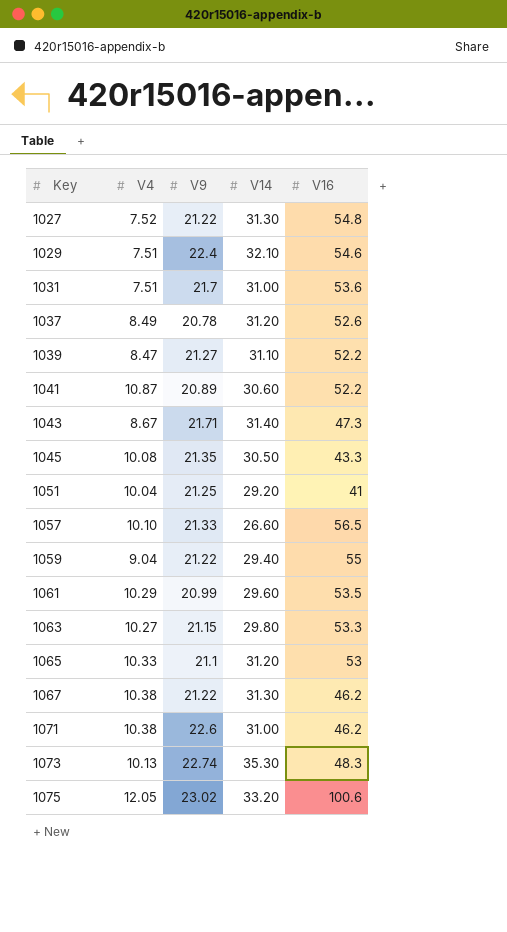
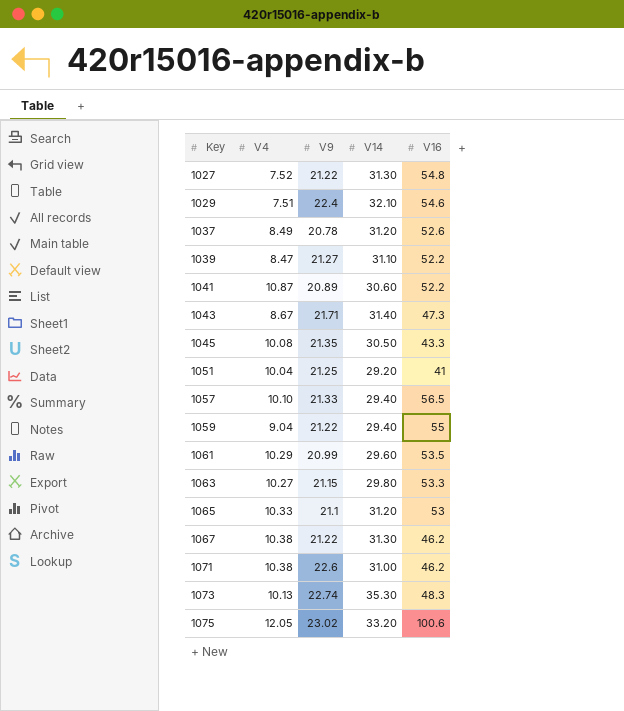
row 1031: 7.51 | 21.7 | 31.00 | 53.6 -> none
1057 | V14: 26.60 -> 29.40

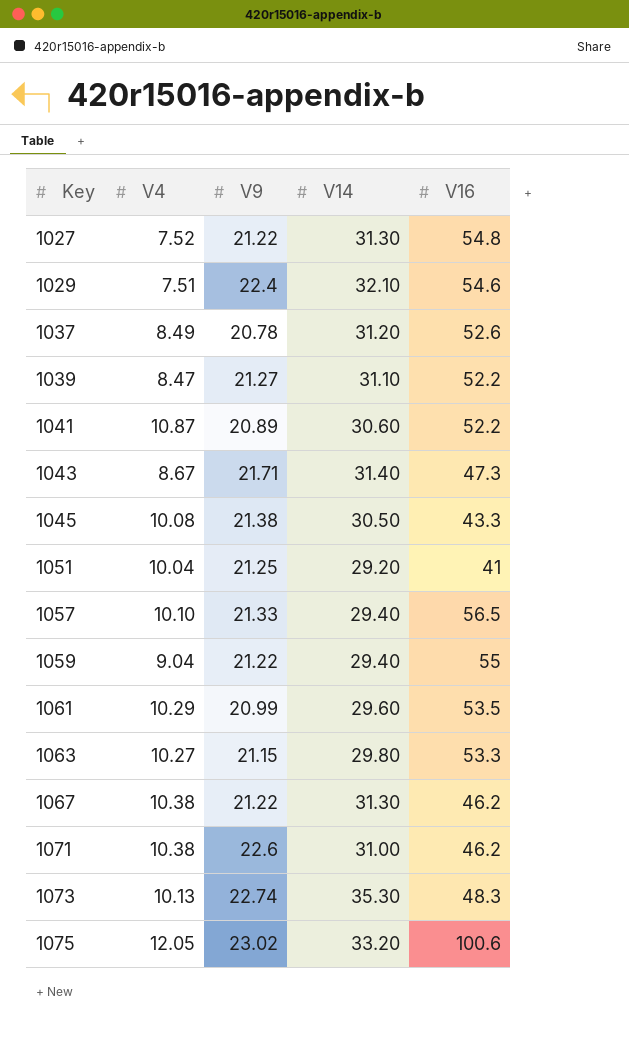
row 1065: 10.33 | 21.1 | 31.20 | 53 -> none
1045 | V9: 21.35 -> 21.38

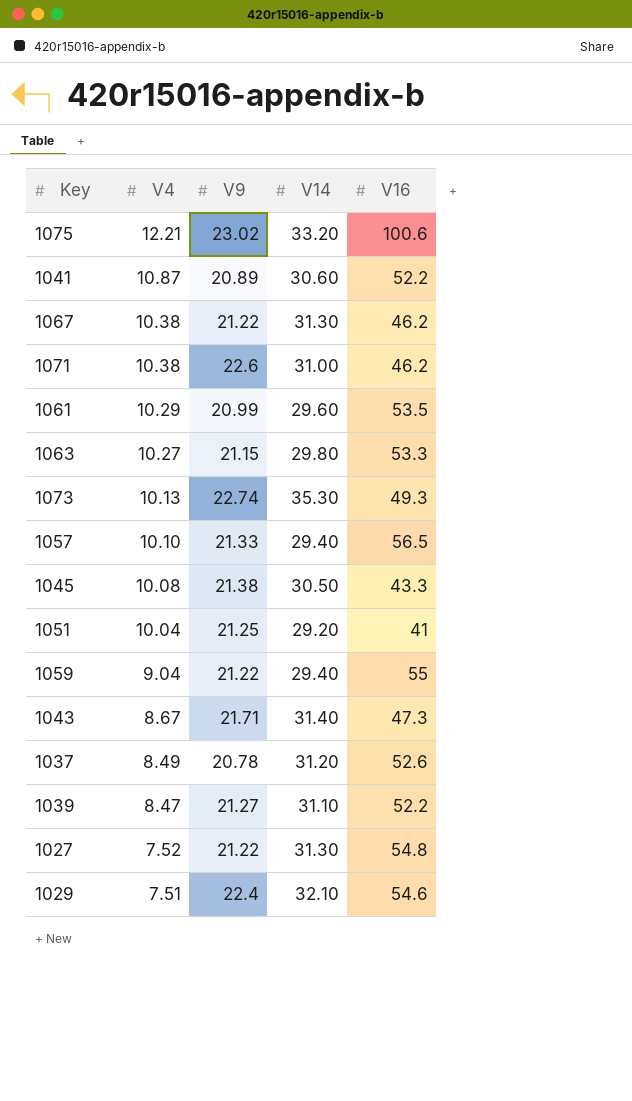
row order: Key ascending -> V4 descending
1075 | V4: 12.05 -> 12.21
1073 | V16: 48.3 -> 49.3

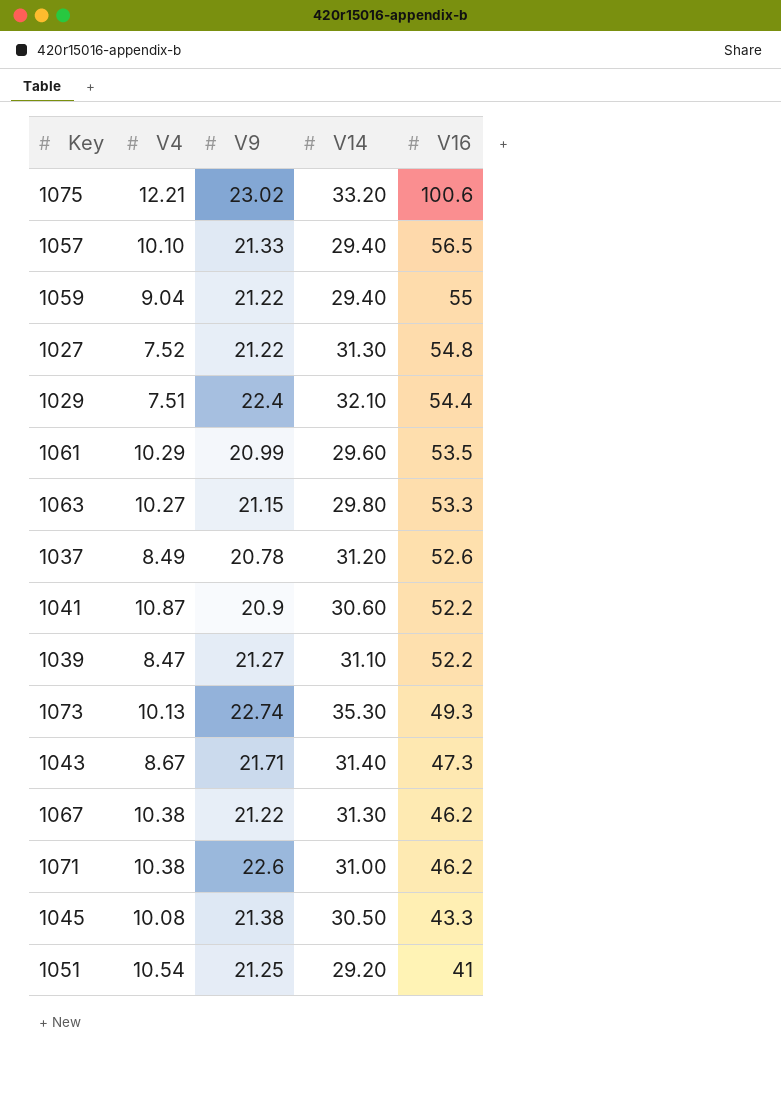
row order: V4 descending -> V16 descending
1029 | V16: 54.6 -> 54.4
1041 | V9: 20.89 -> 20.9
1051 | V4: 10.04 -> 10.54

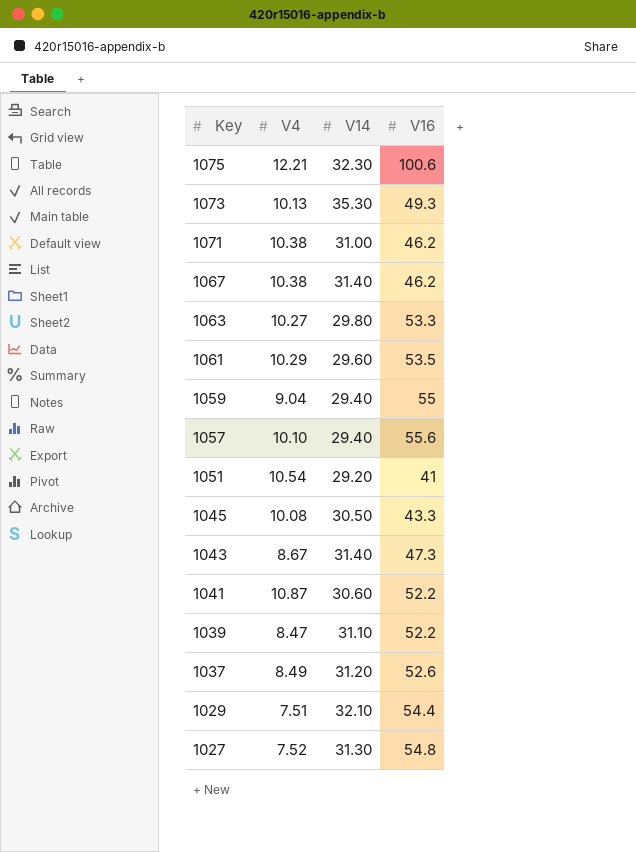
row order: V16 descending -> Key descending
column V9 | position: 3 -> none
1075 | V14: 33.20 -> 32.30
1067 | V14: 31.30 -> 31.40
1057 | V16: 56.5 -> 55.6

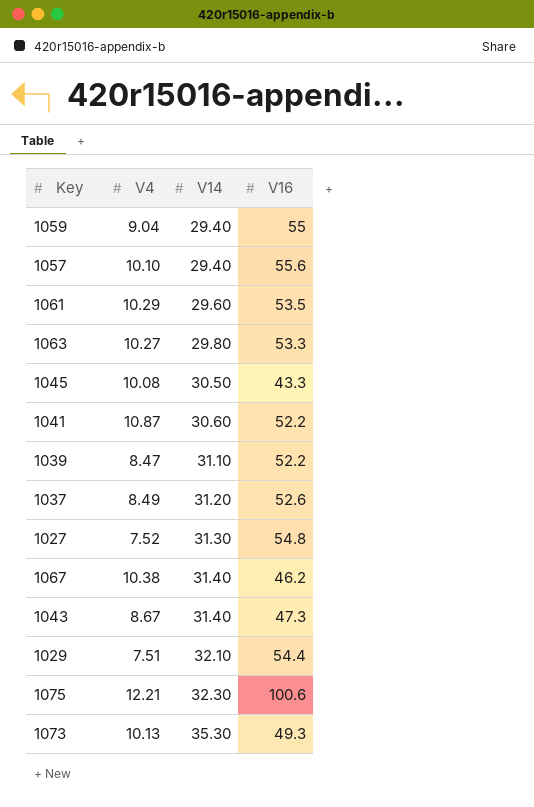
row order: Key descending -> V14 ascending
row 1071: 10.38 | 31.00 | 46.2 -> none
row 1051: 10.54 | 29.20 | 41 -> none

